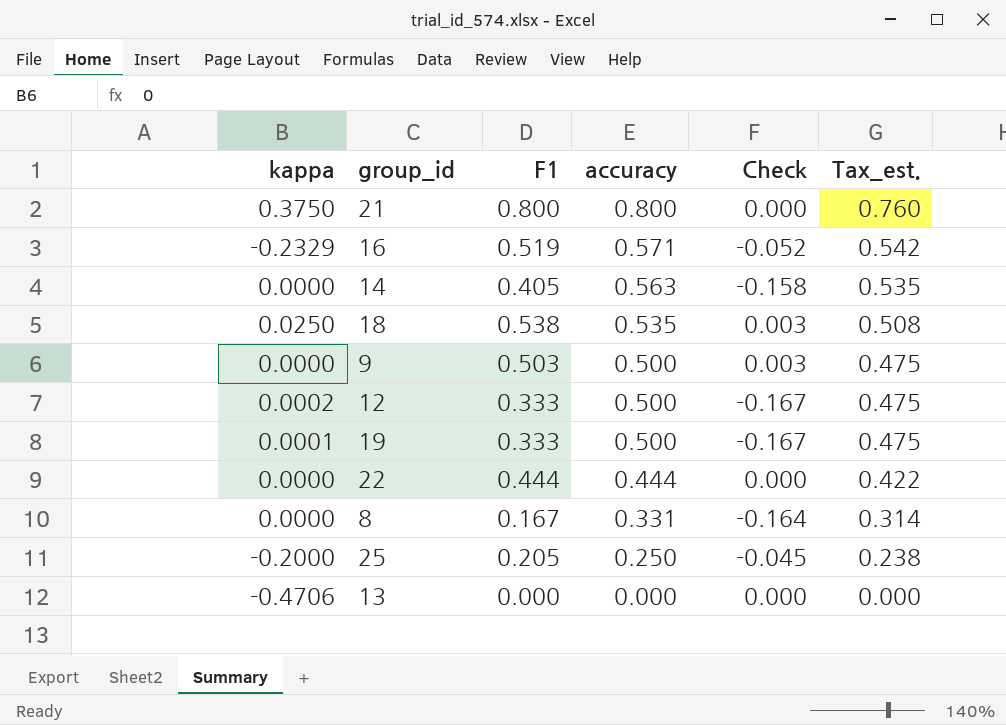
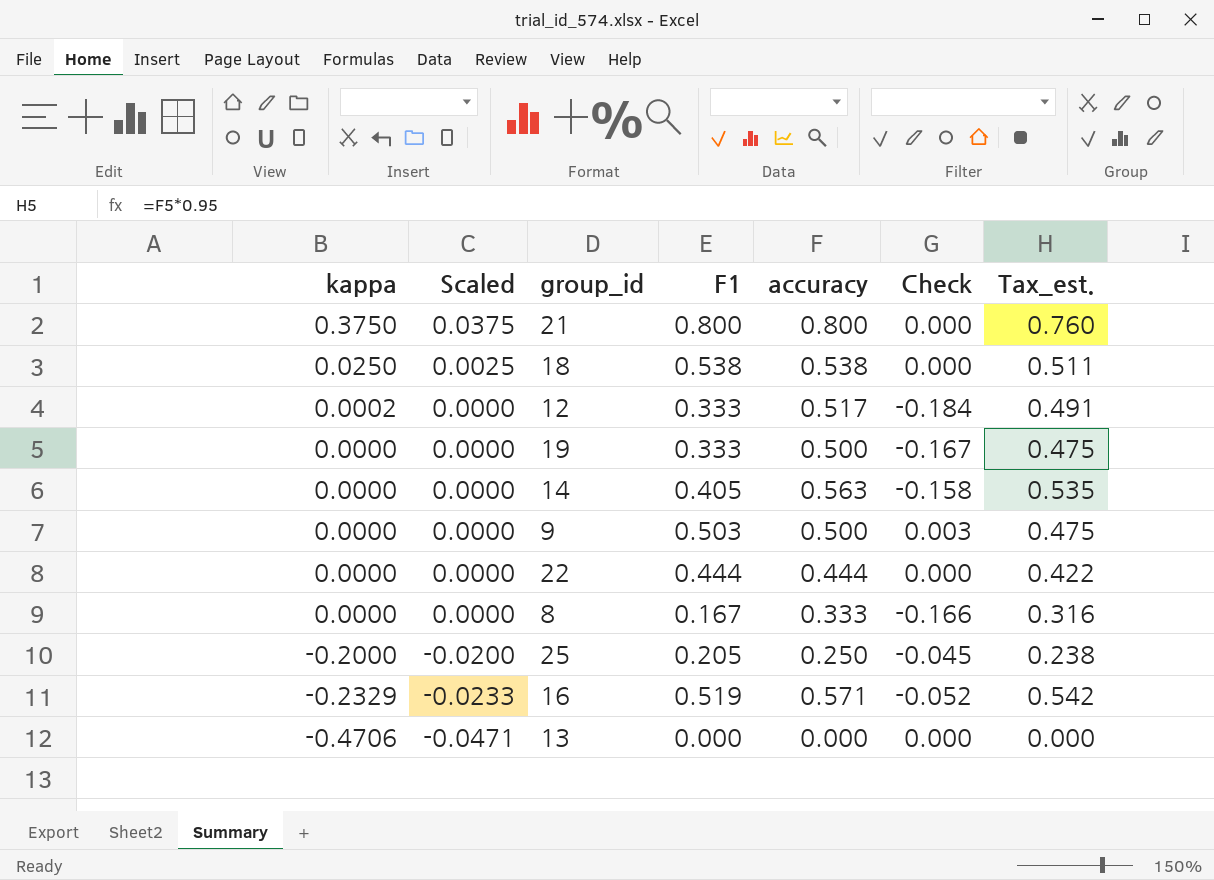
row order: accuracy descending -> kappa descending
column Scaled | formula: none -> [kappa] * 0.1
18 | accuracy: 0.535 -> 0.538
18 | Check: 0.003 -> 0.000
18 | Tax_est.: 0.508 -> 0.511
12 | accuracy: 0.500 -> 0.517
12 | Check: -0.167 -> -0.184
12 | Tax_est.: 0.475 -> 0.491
19 | kappa: 0.0001 -> 0.0000
8 | accuracy: 0.331 -> 0.333
8 | Check: -0.164 -> -0.166
8 | Tax_est.: 0.314 -> 0.316

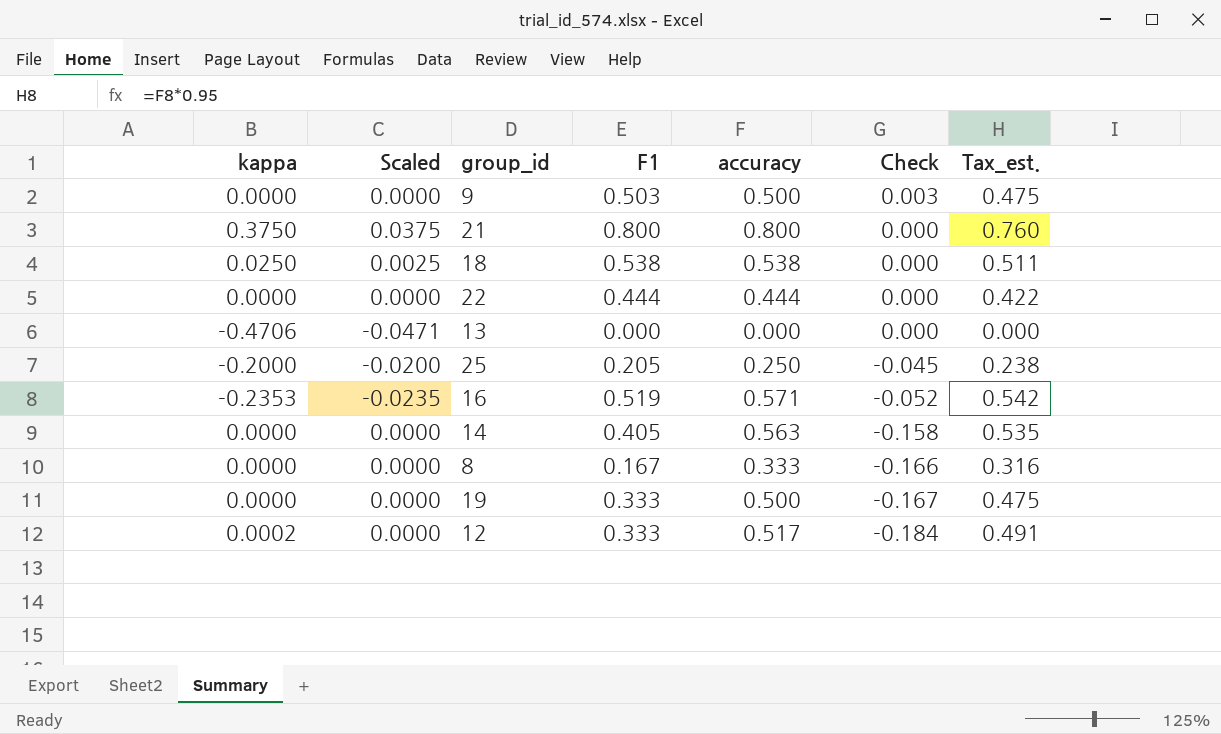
row order: kappa descending -> Check descending
16 | kappa: -0.2329 -> -0.2353
16 | Scaled: -0.0233 -> -0.0235

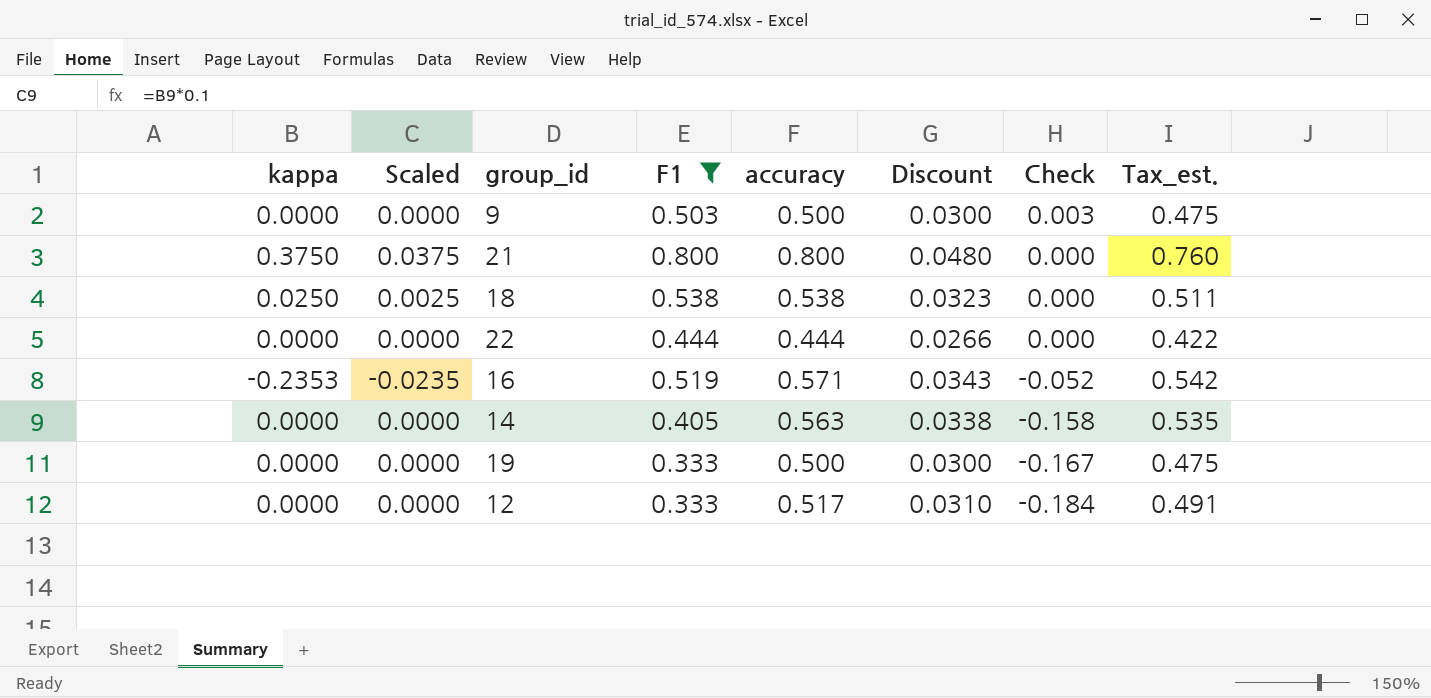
filter: none -> F1 >= 0.333
column Discount | formula: none -> [accuracy] * 0.06
12 | kappa: 0.0002 -> 0.0000

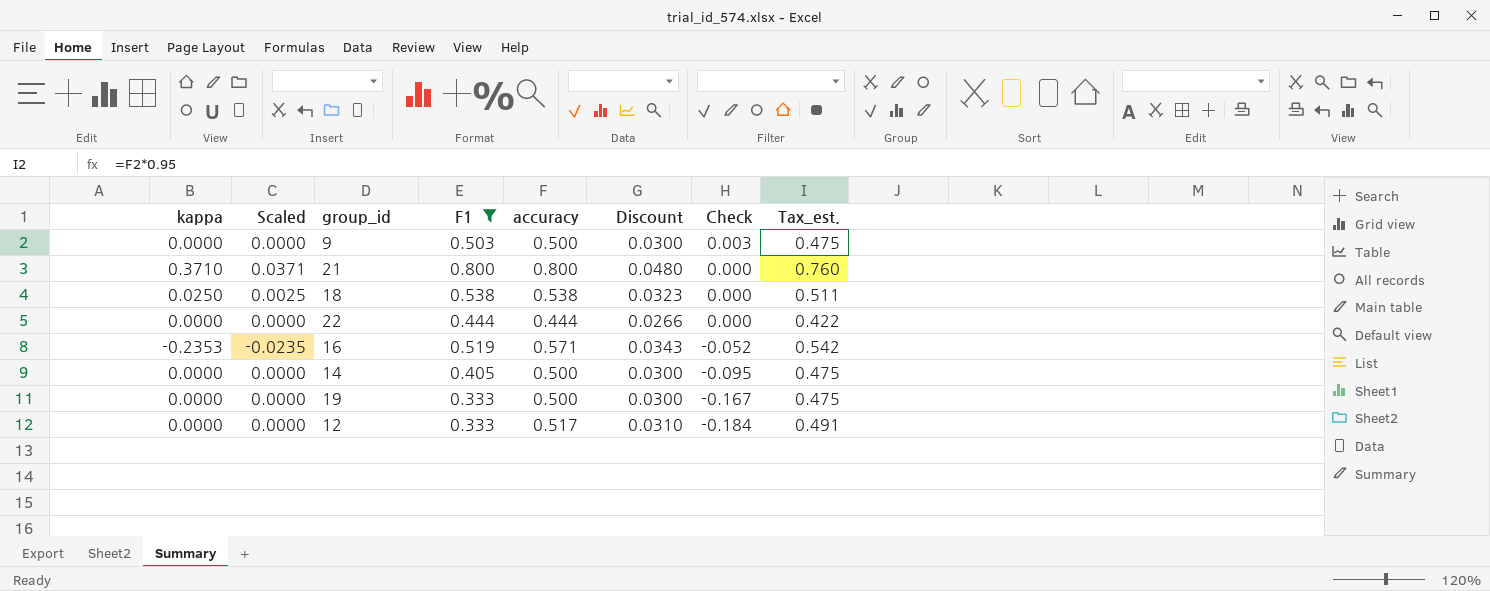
21 | kappa: 0.3750 -> 0.3710
21 | Scaled: 0.0375 -> 0.0371
14 | accuracy: 0.563 -> 0.500
14 | Discount: 0.0338 -> 0.0300
14 | Check: -0.158 -> -0.095
14 | Tax_est.: 0.535 -> 0.475

